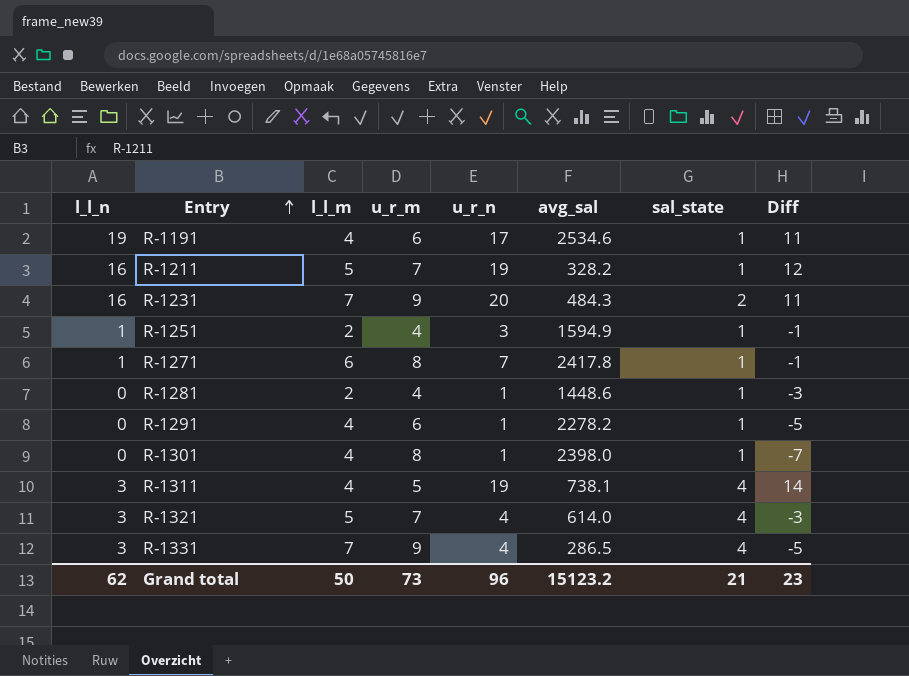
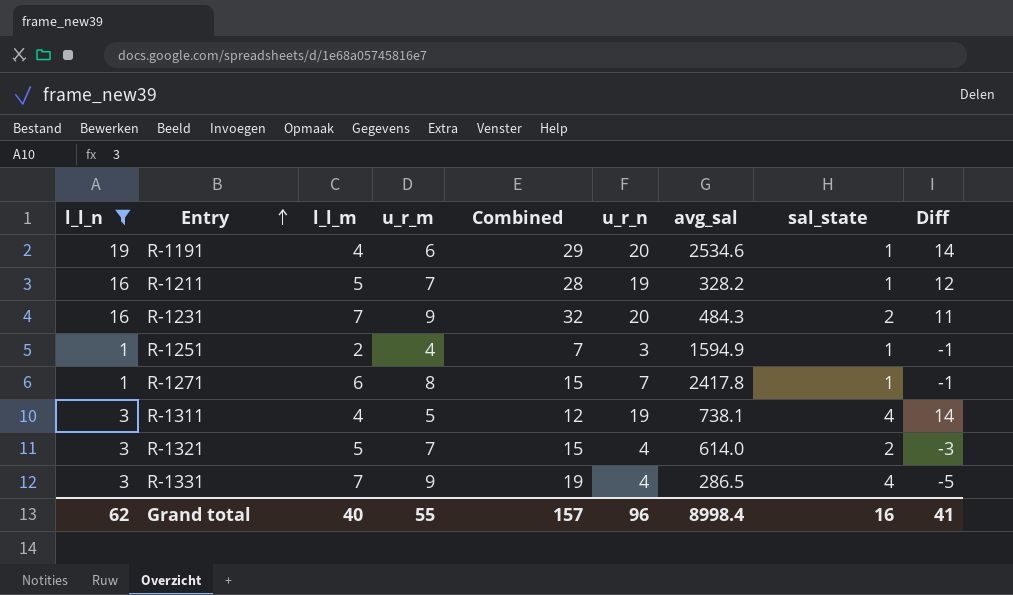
filter: none -> l_l_n != 0
column Combined | formula: none -> [l_l_n] + [l_l_m] + [u_r_m]
R-1191 | u_r_n: 17 -> 20
R-1191 | Diff: 11 -> 14
R-1321 | sal_state: 4 -> 2
Grand total | l_l_m: 50 -> 40
Grand total | u_r_m: 73 -> 55
Grand total | avg_sal: 15123.2 -> 8998.4
Grand total | sal_state: 21 -> 16
Grand total | Diff: 23 -> 41

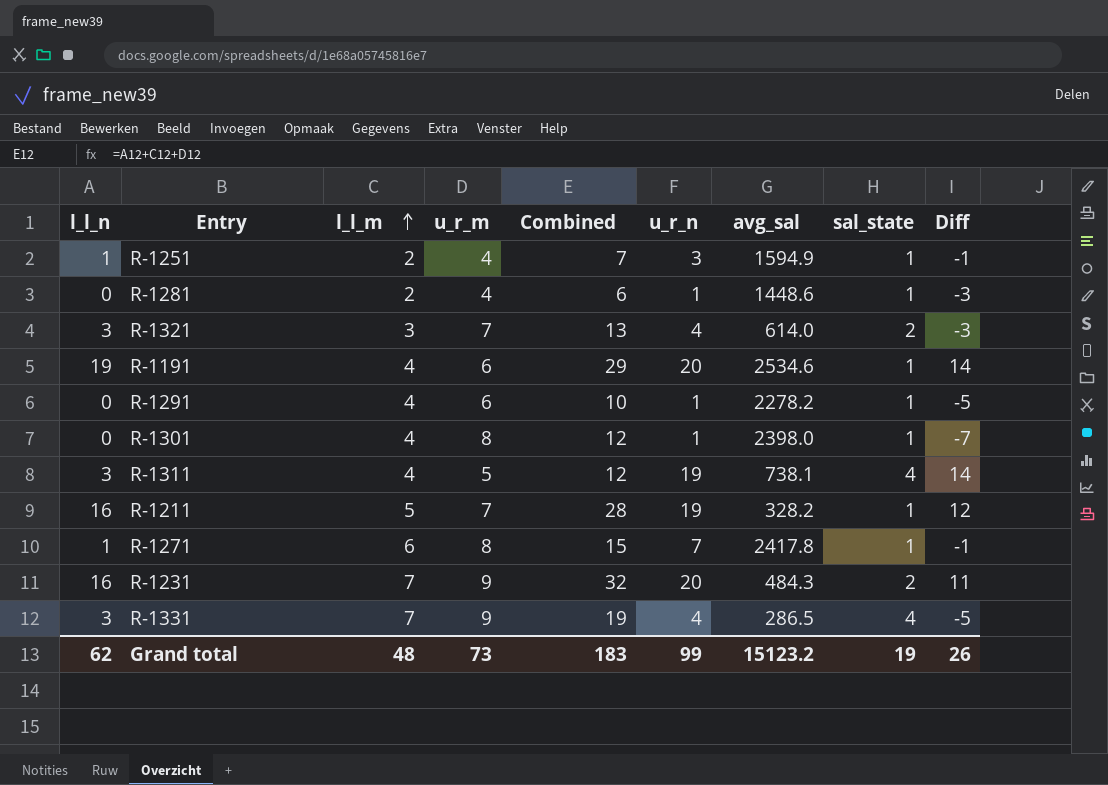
filter: l_l_n != 0 -> none
row order: Entry ascending -> l_l_m ascending
R-1321 | l_l_m: 5 -> 3
R-1321 | Combined: 15 -> 13
Grand total | l_l_m: 40 -> 48
Grand total | u_r_m: 55 -> 73
Grand total | Combined: 157 -> 183
Grand total | u_r_n: 96 -> 99
Grand total | avg_sal: 8998.4 -> 15123.2
Grand total | sal_state: 16 -> 19
Grand total | Diff: 41 -> 26

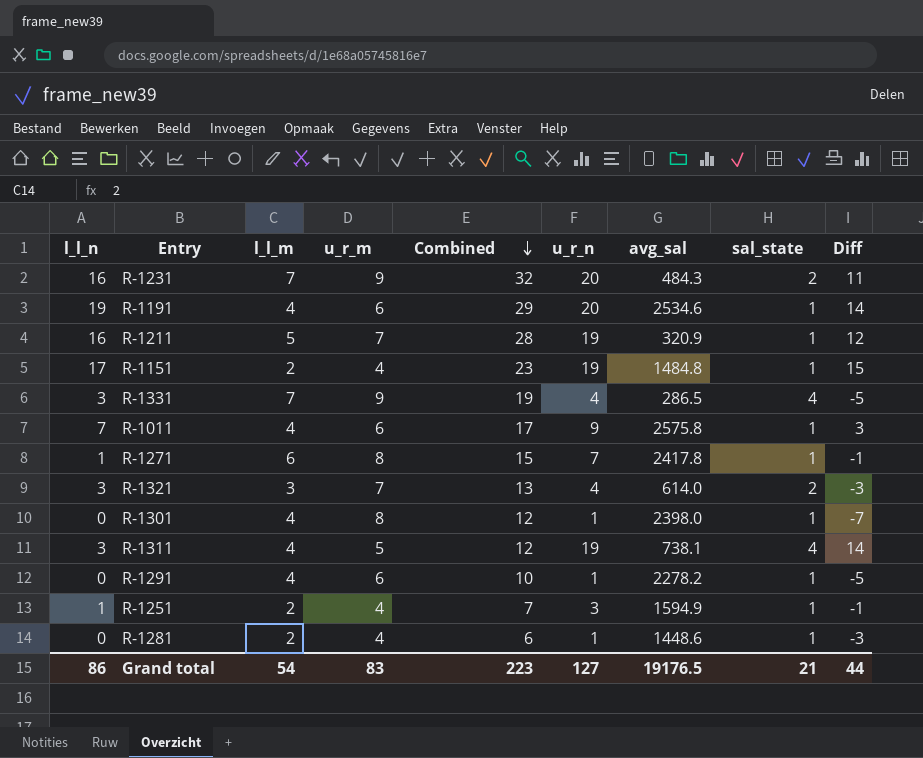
row order: l_l_m ascending -> Combined descending
R-1211 | avg_sal: 328.2 -> 320.9
row R-1151: none -> 17 | 2 | 4 | 23 | 19 | 1484.8 | 1 | 15
row R-1011: none -> 7 | 4 | 6 | 17 | 9 | 2575.8 | 1 | 3
Grand total | l_l_n: 62 -> 86
Grand total | l_l_m: 48 -> 54
Grand total | u_r_m: 73 -> 83
Grand total | Combined: 183 -> 223
Grand total | u_r_n: 99 -> 127
Grand total | avg_sal: 15123.2 -> 19176.5
Grand total | sal_state: 19 -> 21
Grand total | Diff: 26 -> 44

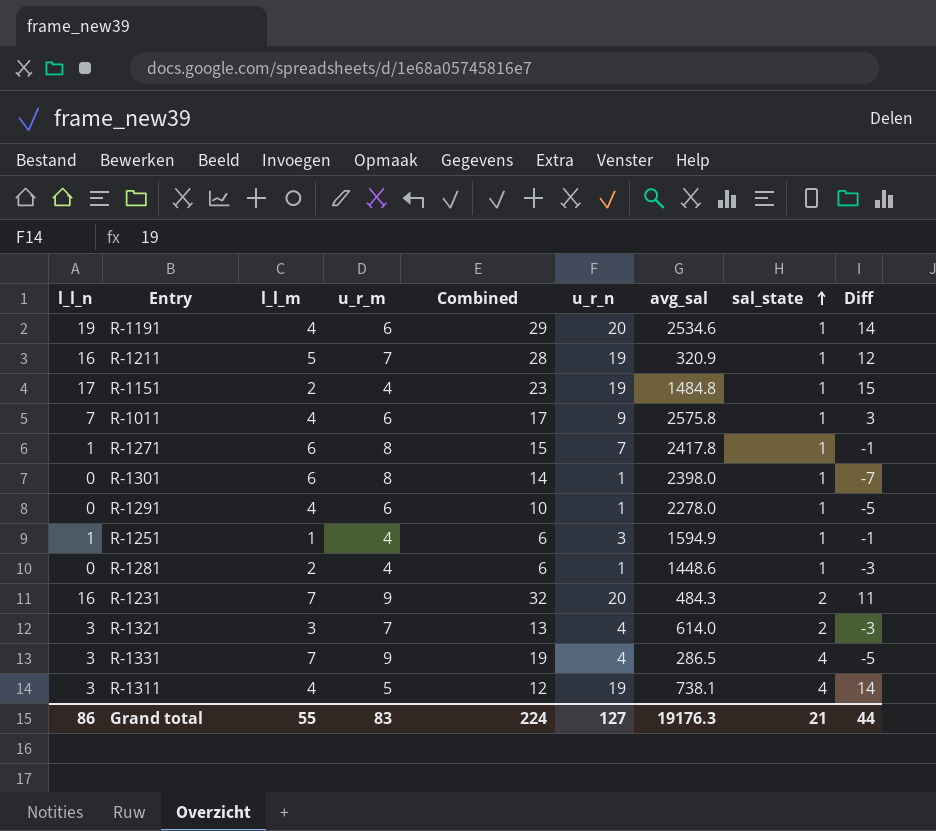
row order: Combined descending -> sal_state ascending
R-1301 | l_l_m: 4 -> 6
R-1301 | Combined: 12 -> 14
R-1291 | avg_sal: 2278.2 -> 2278.0
R-1251 | l_l_m: 2 -> 1
R-1251 | Combined: 7 -> 6
Grand total | l_l_m: 54 -> 55
Grand total | Combined: 223 -> 224
Grand total | avg_sal: 19176.5 -> 19176.3

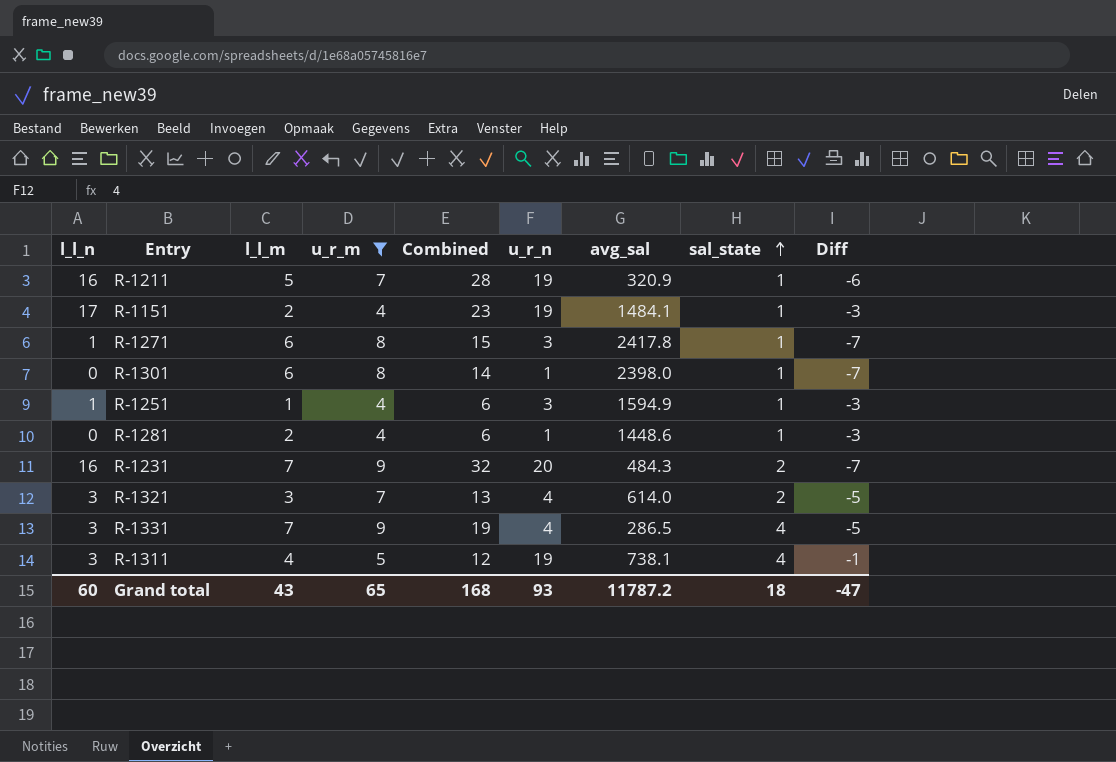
filter: none -> u_r_m != 6
column Diff | formula: [u_r_n] - [u_r_m] -> [sal_state] - [u_r_m]
R-1151 | avg_sal: 1484.8 -> 1484.1
R-1271 | u_r_n: 7 -> 3
Grand total | l_l_n: 86 -> 60
Grand total | l_l_m: 55 -> 43
Grand total | u_r_m: 83 -> 65
Grand total | Combined: 224 -> 168
Grand total | u_r_n: 127 -> 93
Grand total | avg_sal: 19176.3 -> 11787.2
Grand total | sal_state: 21 -> 18
Grand total | Diff: 44 -> -47

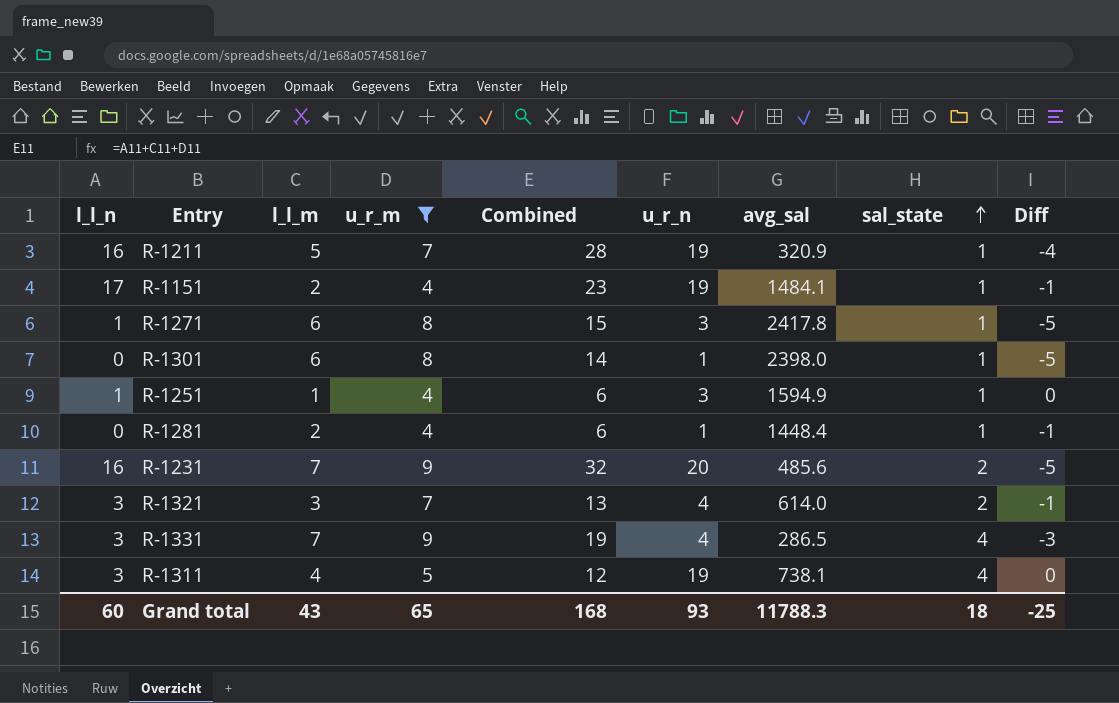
column Diff | formula: [sal_state] - [u_r_m] -> [sal_state] - [l_l_m]
R-1281 | avg_sal: 1448.6 -> 1448.4
R-1231 | avg_sal: 484.3 -> 485.6
Grand total | avg_sal: 11787.2 -> 11788.3
Grand total | Diff: -47 -> -25

